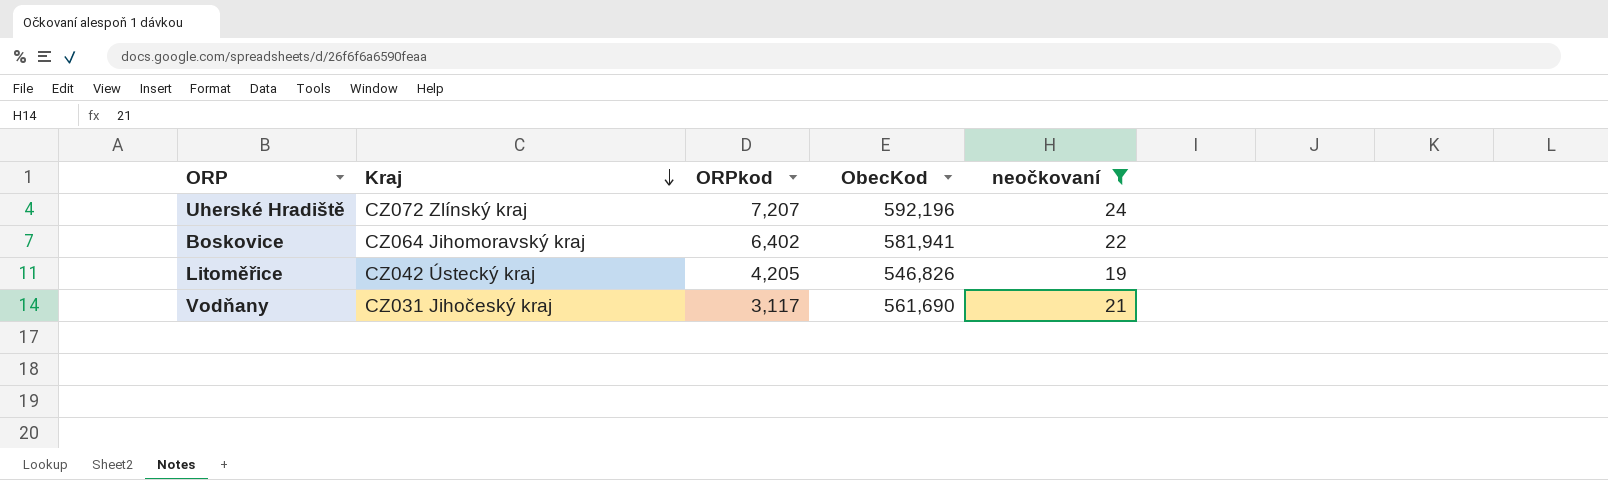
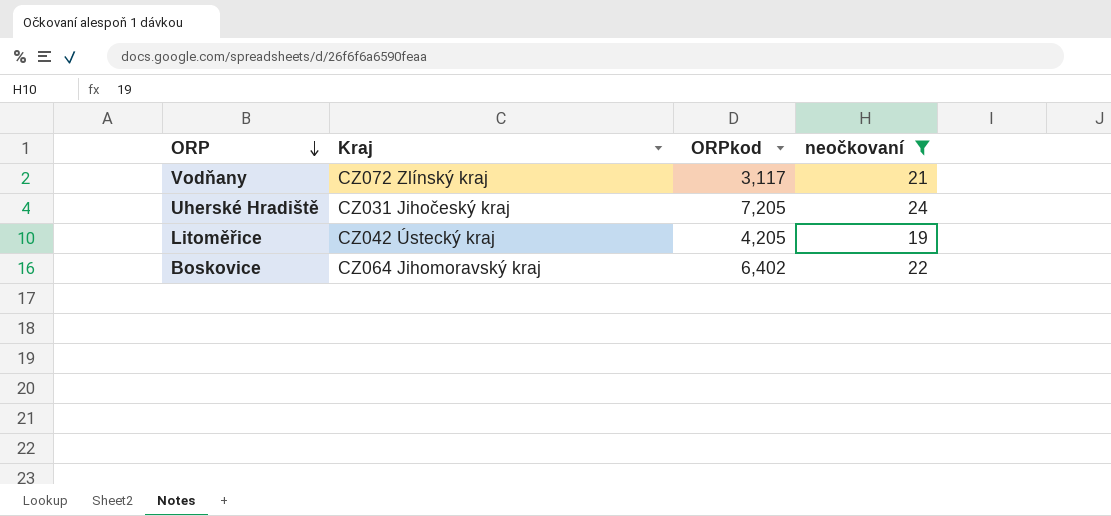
row order: Kraj descending -> ORP descending
column ObecKod | position: 4 -> none
Vodňany | Kraj: CZ031 Jihočeský kraj -> CZ072 Zlínský kraj
Uherské Hradiště | Kraj: CZ072 Zlínský kraj -> CZ031 Jihočeský kraj
Uherské Hradiště | ORPkod: 7,207 -> 7,205

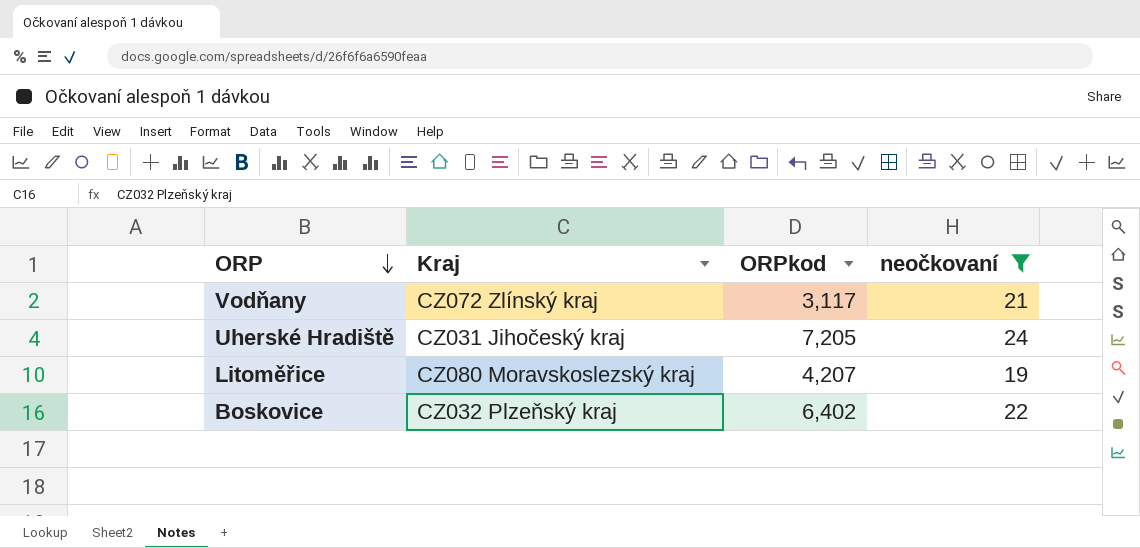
Litoměřice | Kraj: CZ042 Ústecký kraj -> CZ080 Moravskoslezský kraj
Litoměřice | ORPkod: 4,205 -> 4,207
Boskovice | Kraj: CZ064 Jihomoravský kraj -> CZ032 Plzeňský kraj

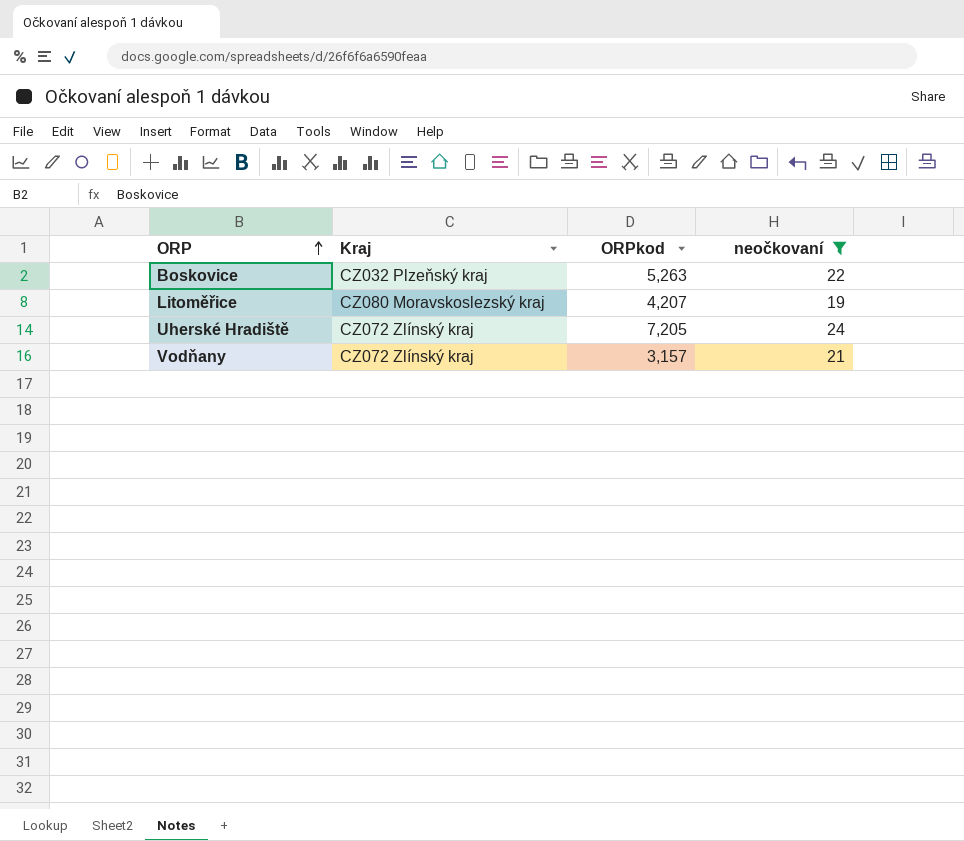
row order: ORP descending -> ORP ascending
Boskovice | ORPkod: 6,402 -> 5,263
Uherské Hradiště | Kraj: CZ031 Jihočeský kraj -> CZ072 Zlínský kraj
Vodňany | ORPkod: 3,117 -> 3,157

